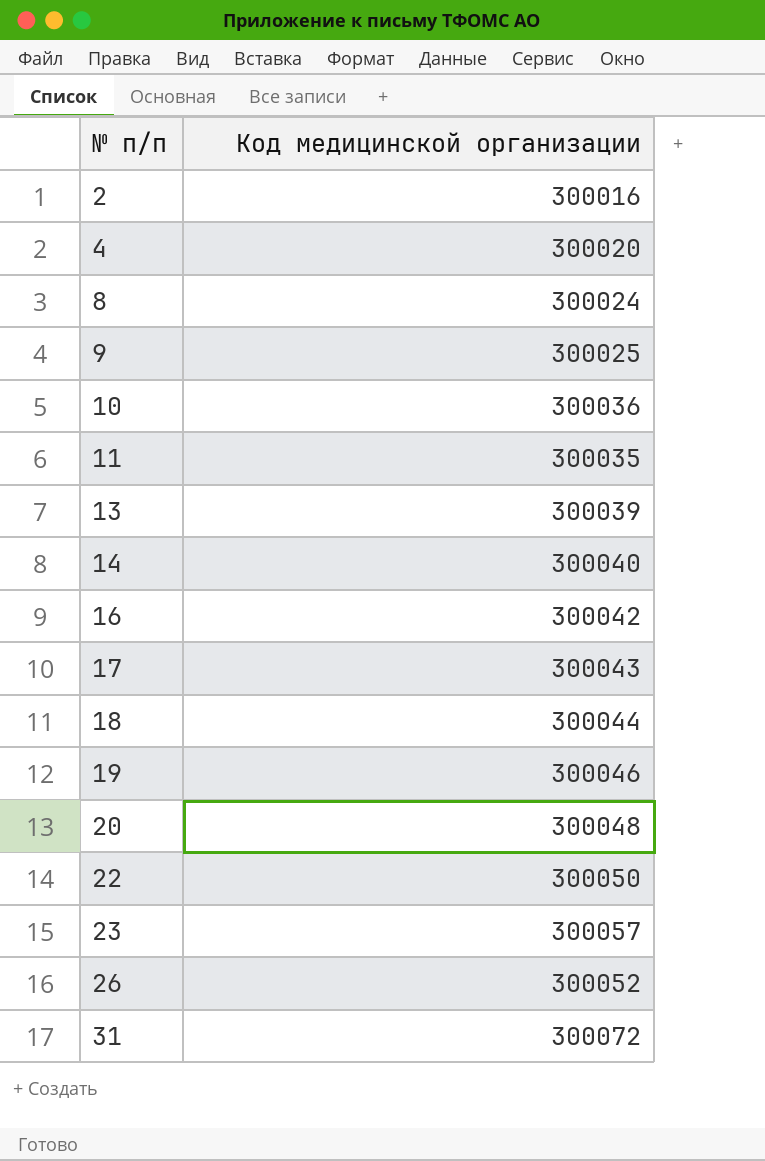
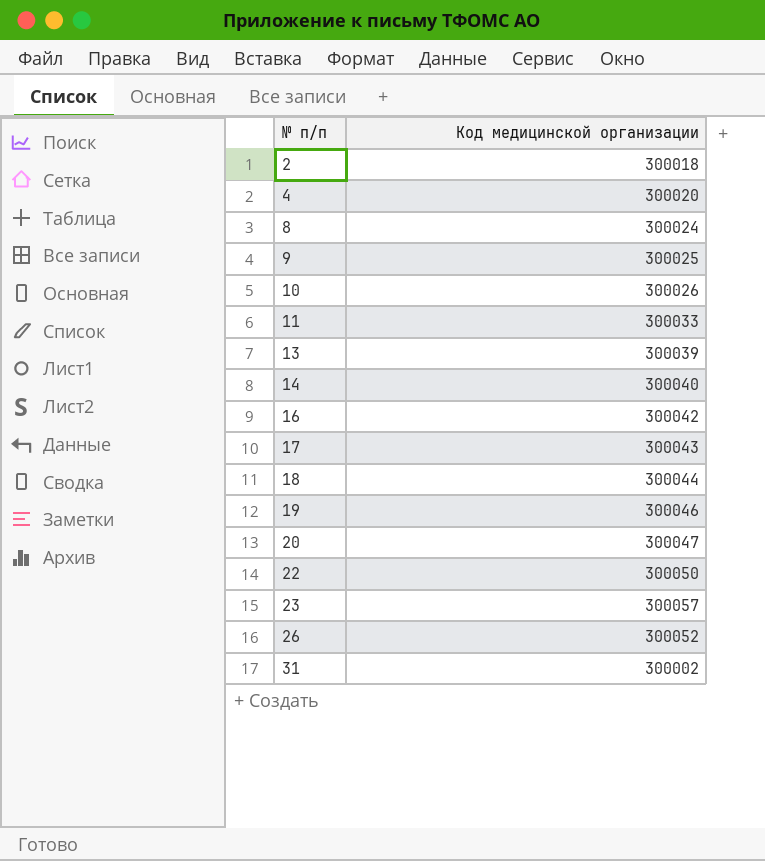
2 | Код медицинской организации: 300016 -> 300018
10 | Код медицинской организации: 300036 -> 300026
11 | Код медицинской организации: 300035 -> 300033
20 | Код медицинской организации: 300048 -> 300047
31 | Код медицинской организации: 300072 -> 300002

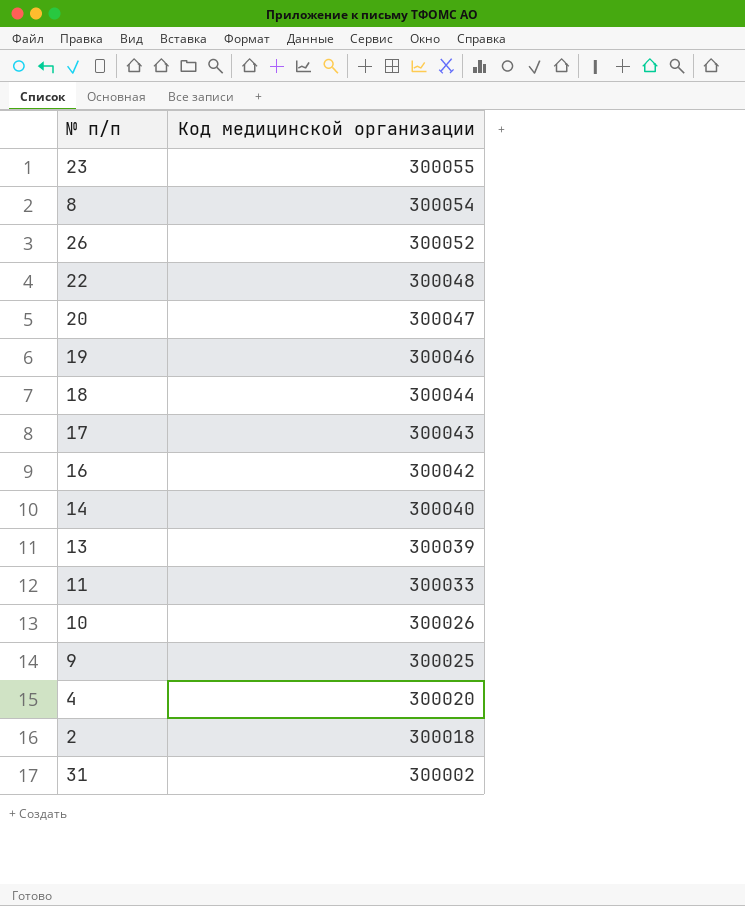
row order: № п/п ascending -> Код медицинской организации descending
23 | Код медицинской организации: 300057 -> 300055
8 | Код медицинской организации: 300024 -> 300054
22 | Код медицинской организации: 300050 -> 300048

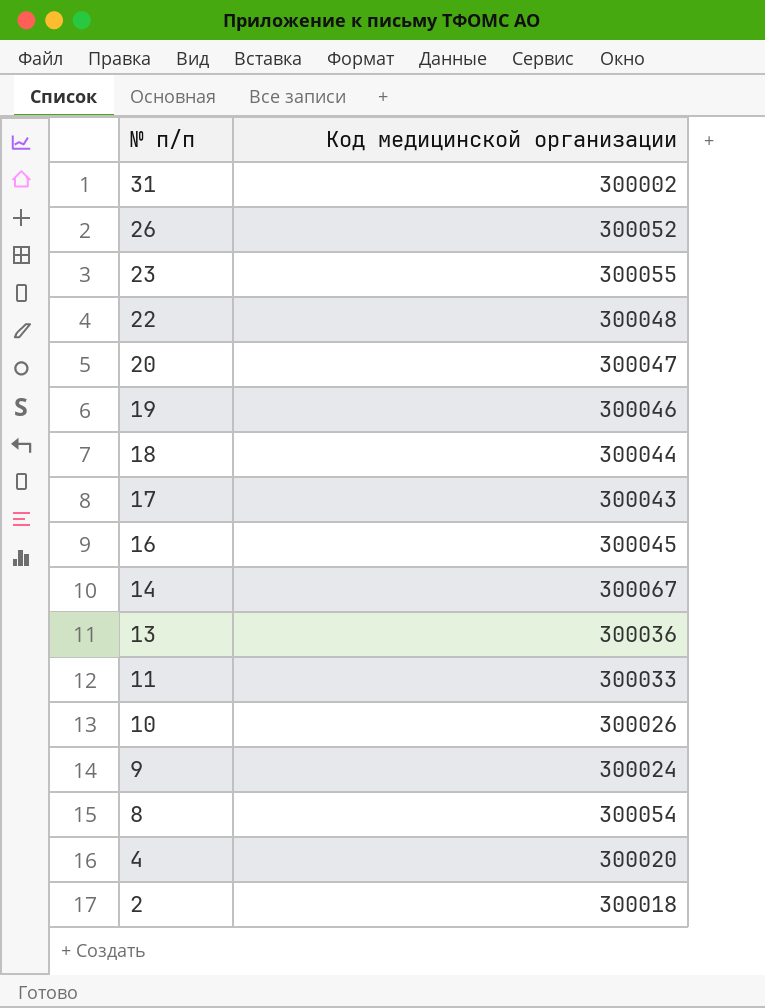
row order: Код медицинской организации descending -> № п/п descending
16 | Код медицинской организации: 300042 -> 300045
14 | Код медицинской организации: 300040 -> 300067
13 | Код медицинской организации: 300039 -> 300036
9 | Код медицинской организации: 300025 -> 300024

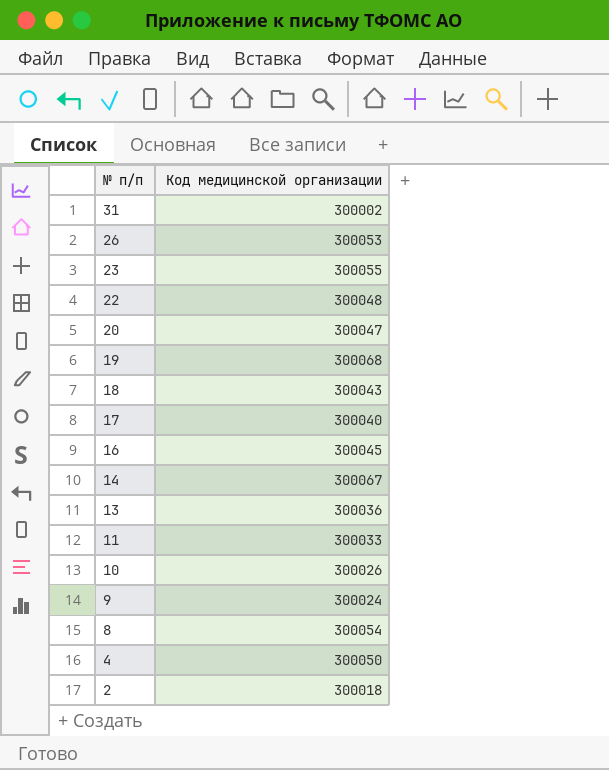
26 | Код медицинской организации: 300052 -> 300053
19 | Код медицинской организации: 300046 -> 300068
18 | Код медицинской организации: 300044 -> 300043
17 | Код медицинской организации: 300043 -> 300040
4 | Код медицинской организации: 300020 -> 300050

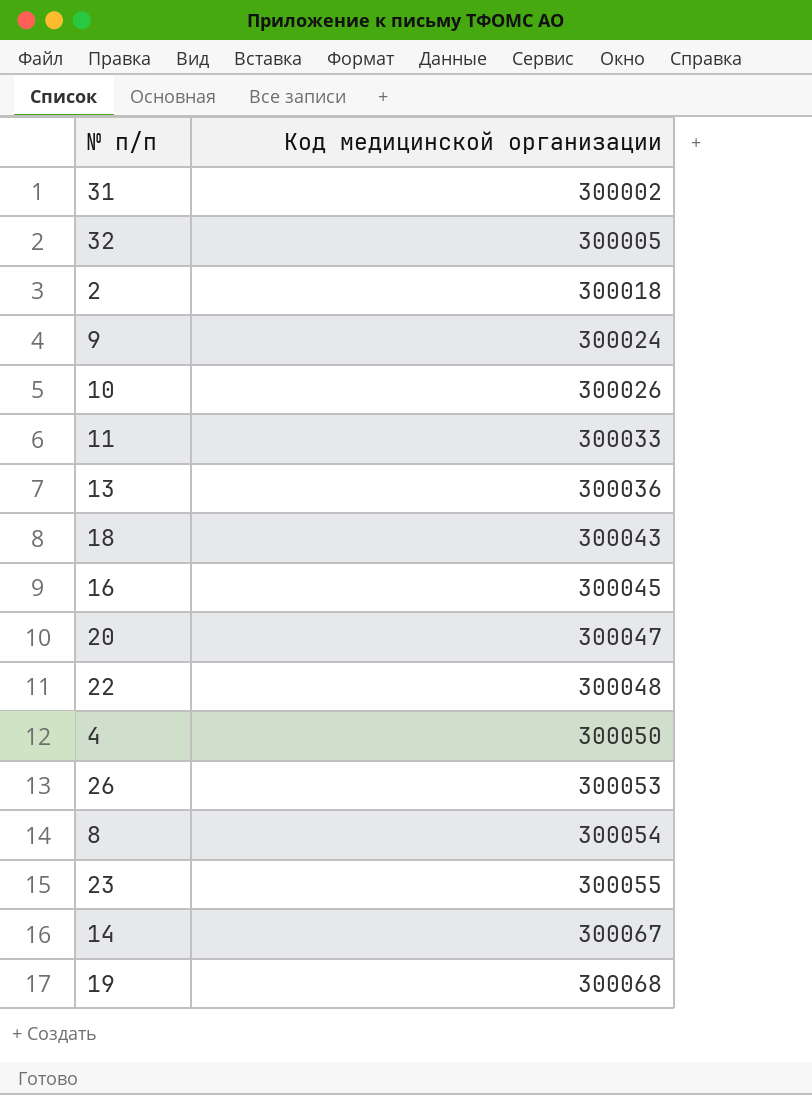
row order: № п/п descending -> Код медицинской организации ascending
row 17: 300040 -> none
row 32: none -> 300005

